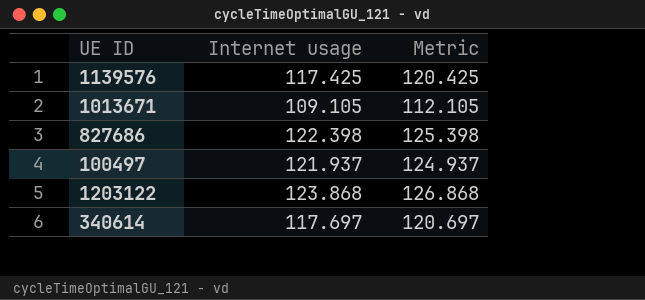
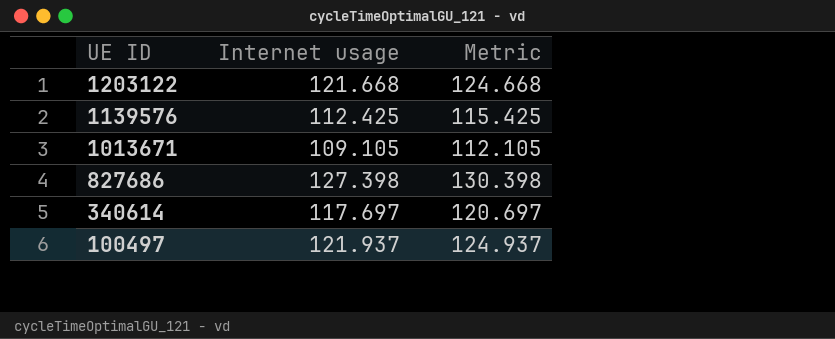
row order: none -> UE ID descending
1203122 | Internet usage: 123.868 -> 121.668
1203122 | Metric: 126.868 -> 124.668
1139576 | Internet usage: 117.425 -> 112.425
1139576 | Metric: 120.425 -> 115.425
827686 | Internet usage: 122.398 -> 127.398
827686 | Metric: 125.398 -> 130.398

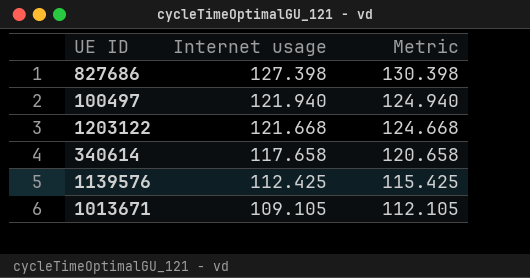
row order: UE ID descending -> Internet usage descending
100497 | Internet usage: 121.937 -> 121.940
100497 | Metric: 124.937 -> 124.940
340614 | Internet usage: 117.697 -> 117.658
340614 | Metric: 120.697 -> 120.658

